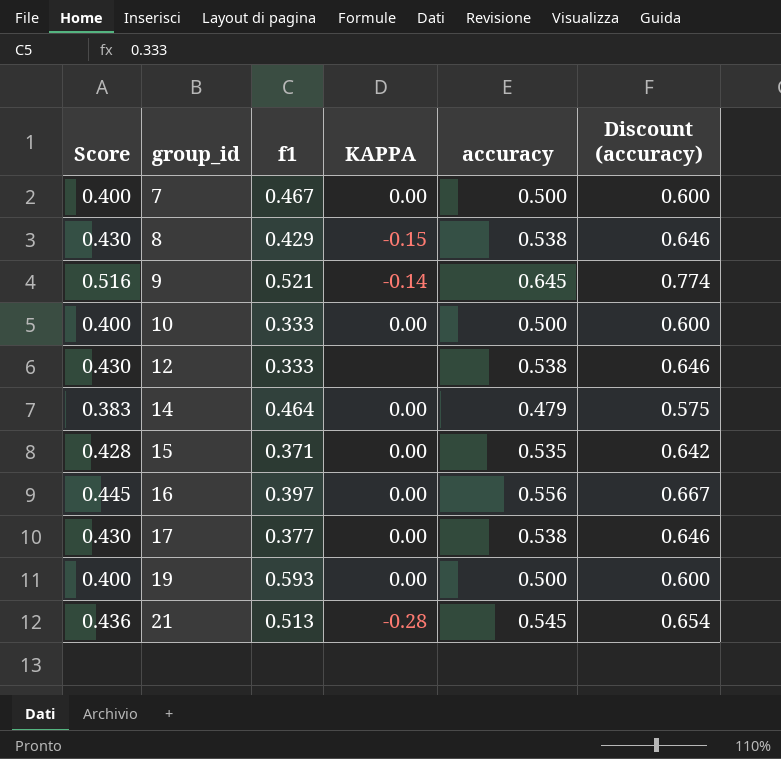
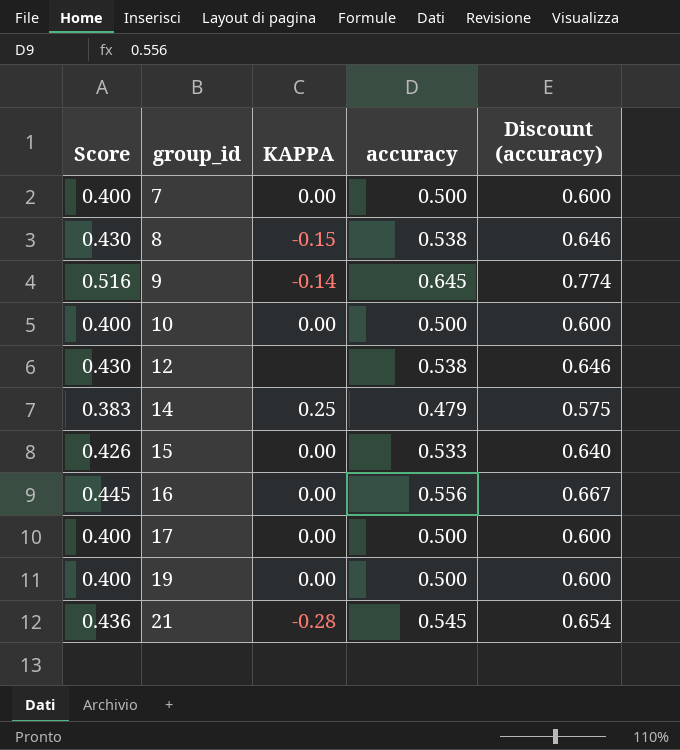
column f1 | position: 3 -> none
14 | KAPPA: 0.00 -> 0.25
15 | Score: 0.428 -> 0.426
15 | accuracy: 0.535 -> 0.533
15 | Discount (accuracy): 0.642 -> 0.640
17 | Score: 0.430 -> 0.400
17 | accuracy: 0.538 -> 0.500
17 | Discount (accuracy): 0.646 -> 0.600

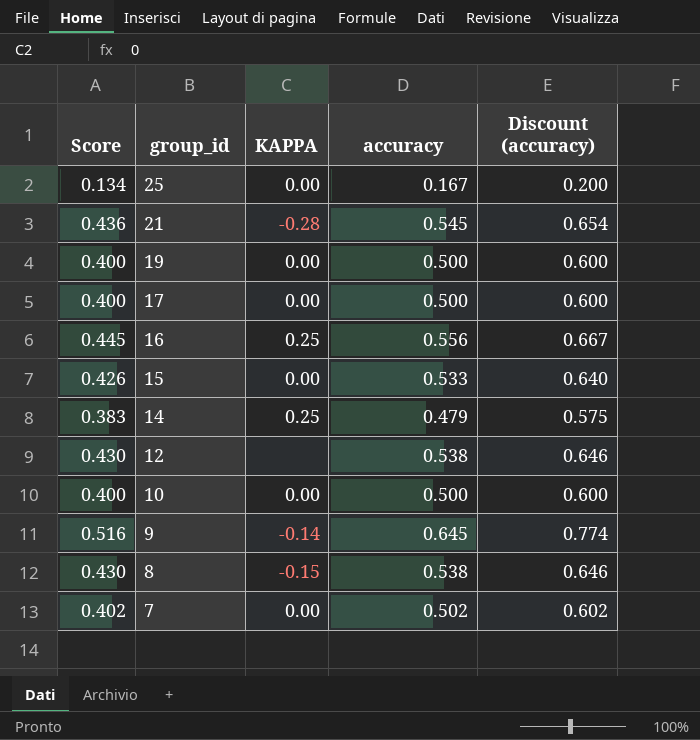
row order: group_id ascending -> group_id descending
row 25: none -> 0.134 | 0.00 | 0.167 | 0.200
16 | KAPPA: 0.00 -> 0.25
7 | Score: 0.400 -> 0.402
7 | accuracy: 0.500 -> 0.502
7 | Discount (accuracy): 0.600 -> 0.602

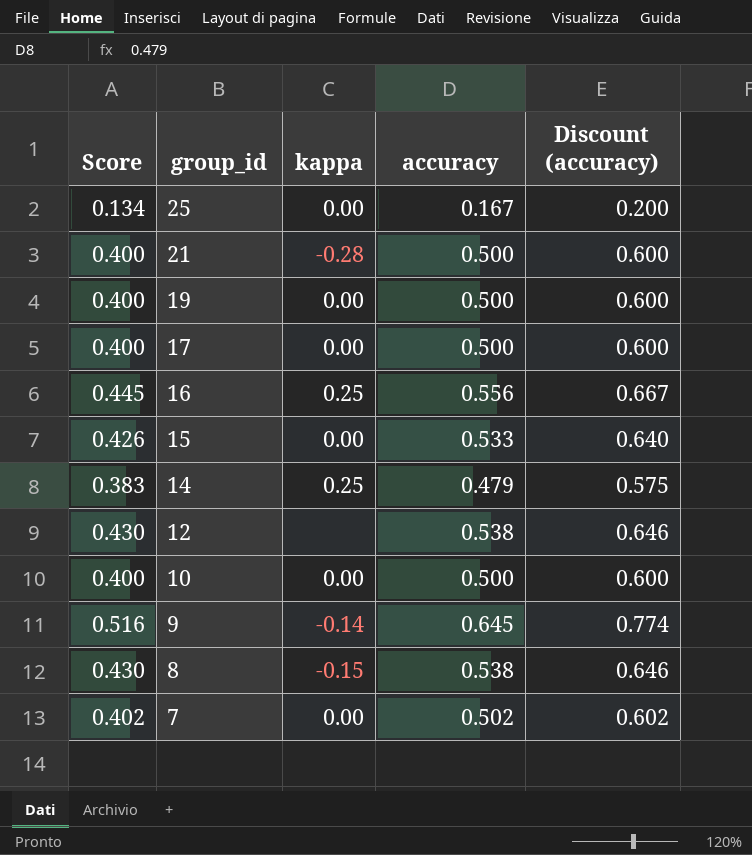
column name: KAPPA -> kappa
21 | Score: 0.436 -> 0.400
21 | accuracy: 0.545 -> 0.500
21 | Discount (accuracy): 0.654 -> 0.600

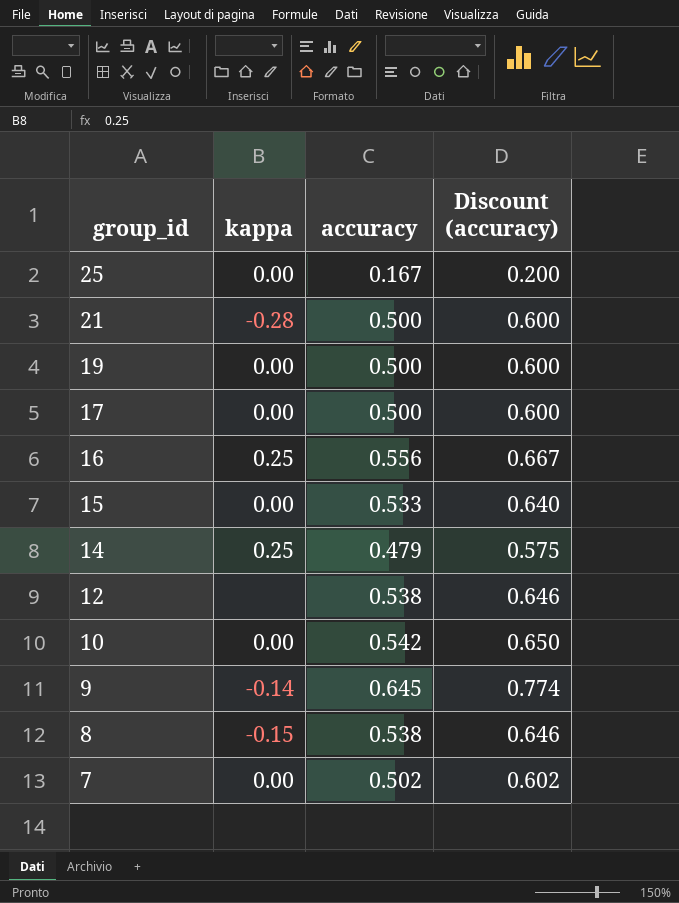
column Score | formula: [accuracy] * 0.8 -> none
10 | accuracy: 0.500 -> 0.542
10 | Discount (accuracy): 0.600 -> 0.650

